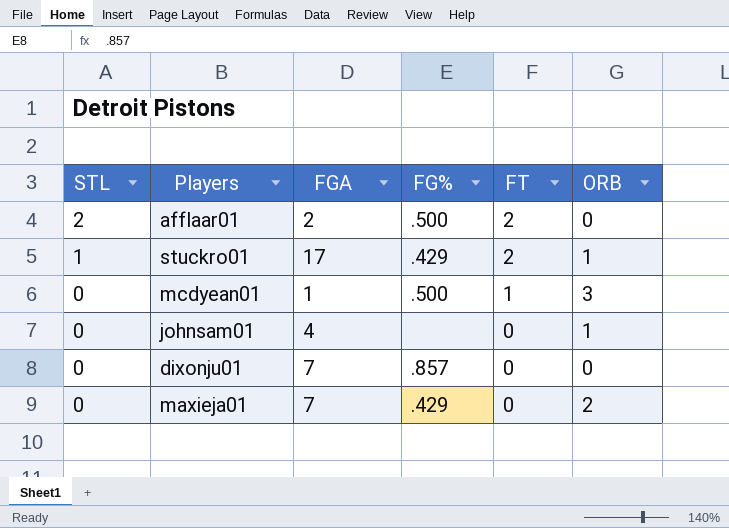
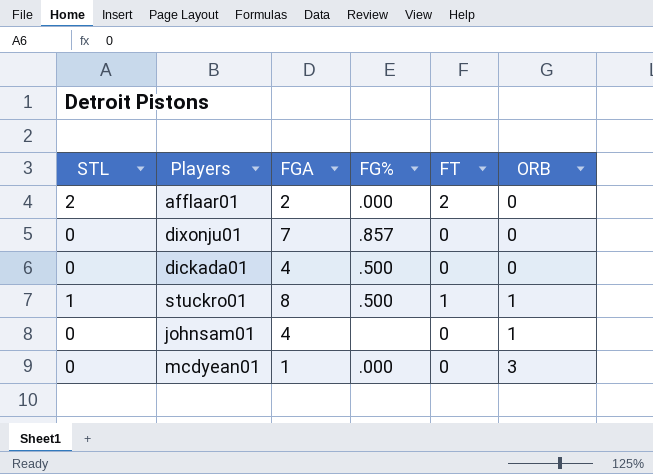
row order: STL descending -> ORB ascending
row maxieja01: 0 | 7 | .429 | 0 | 2 -> none
afflaar01 | FG%: .500 -> .000
row dickada01: none -> 0 | 4 | .500 | 0 | 0
stuckro01 | FGA: 17 -> 8
stuckro01 | FG%: .429 -> .500
stuckro01 | FT: 2 -> 1
mcdyean01 | FG%: .500 -> .000
mcdyean01 | FT: 1 -> 0

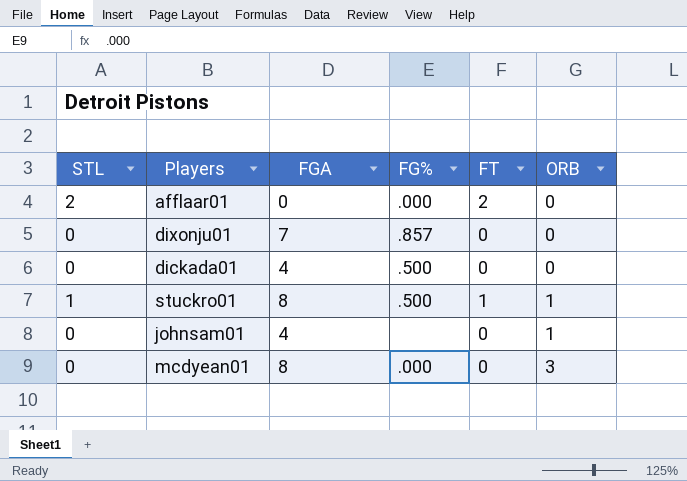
afflaar01 | FGA: 2 -> 0
mcdyean01 | FGA: 1 -> 8

